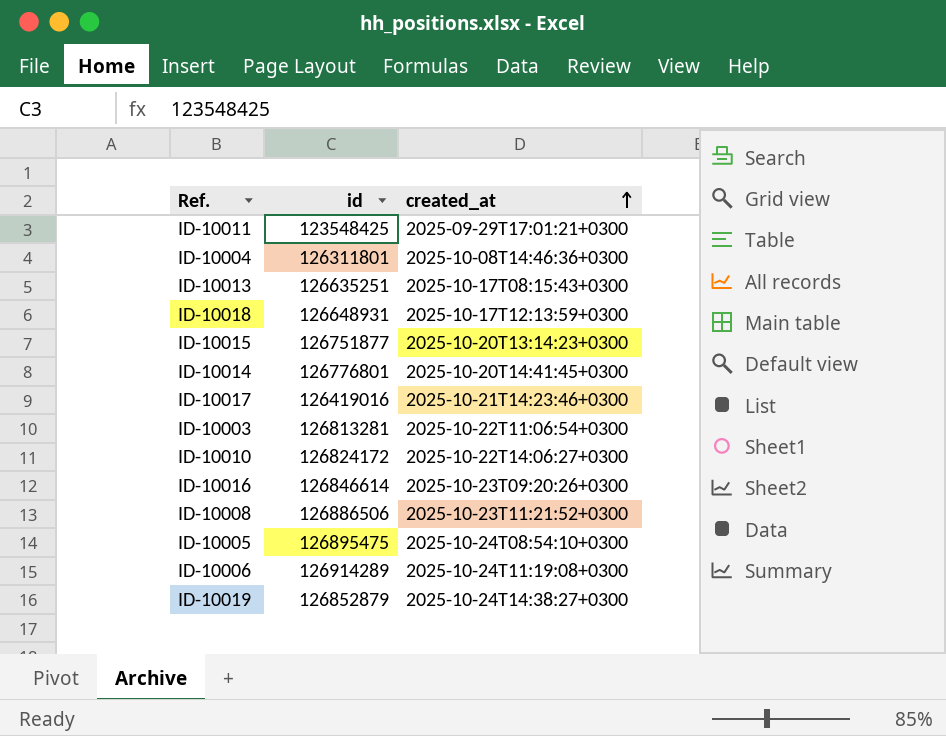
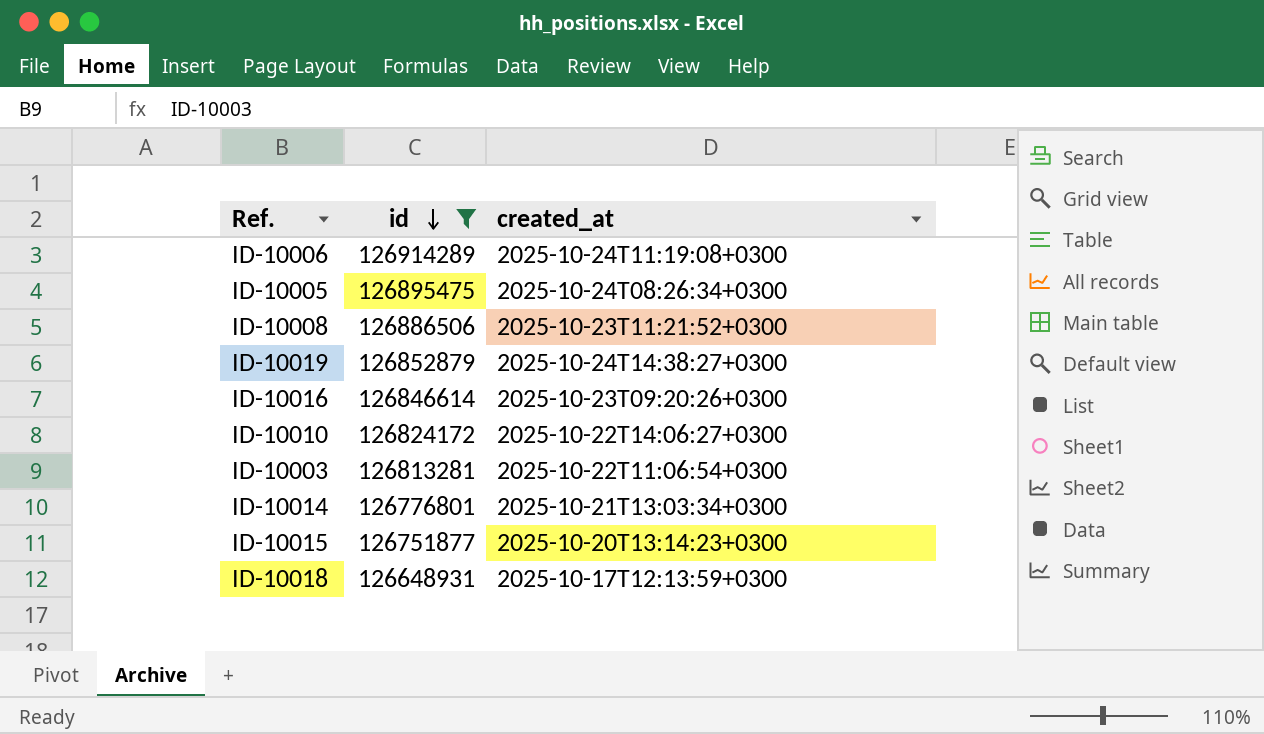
filter: none -> id >= 126648931
row order: created_at ascending -> id descending
ID-10005 | created_at: 2025-10-24T08:54:10+0300 -> 2025-10-24T08:26:34+0300
ID-10014 | created_at: 2025-10-20T14:41:45+0300 -> 2025-10-21T13:03:34+0300

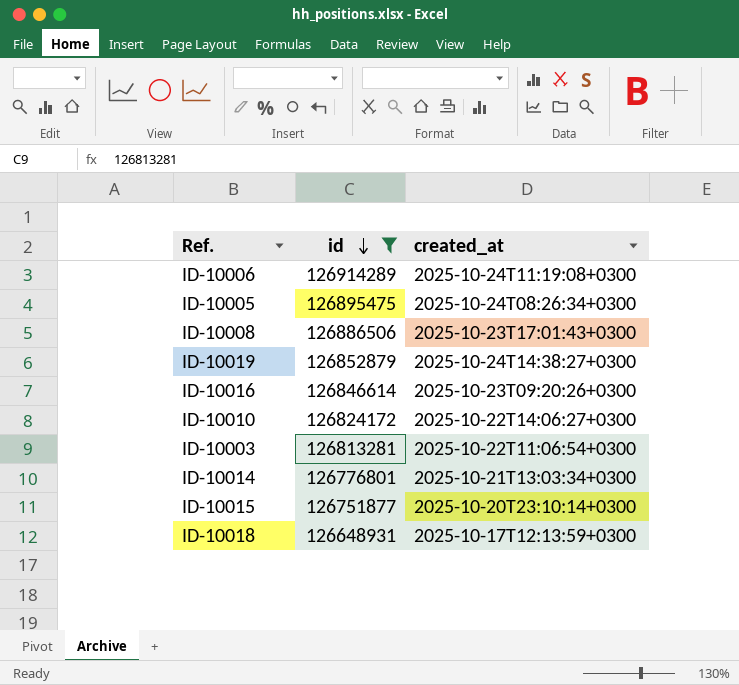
ID-10008 | created_at: 2025-10-23T11:21:52+0300 -> 2025-10-23T17:01:43+0300
ID-10015 | created_at: 2025-10-20T13:14:23+0300 -> 2025-10-20T23:10:14+0300

